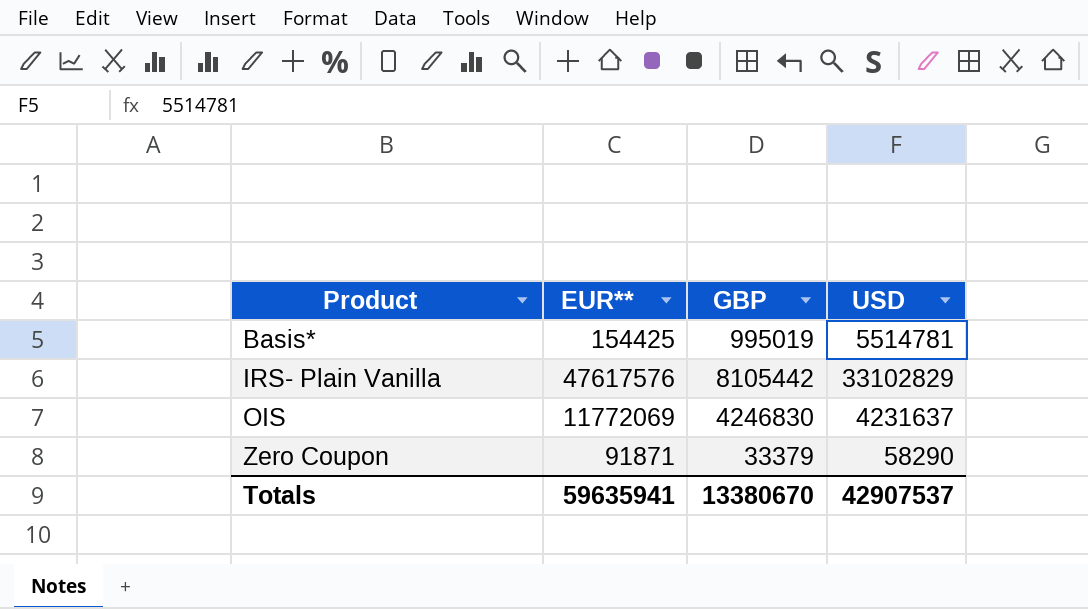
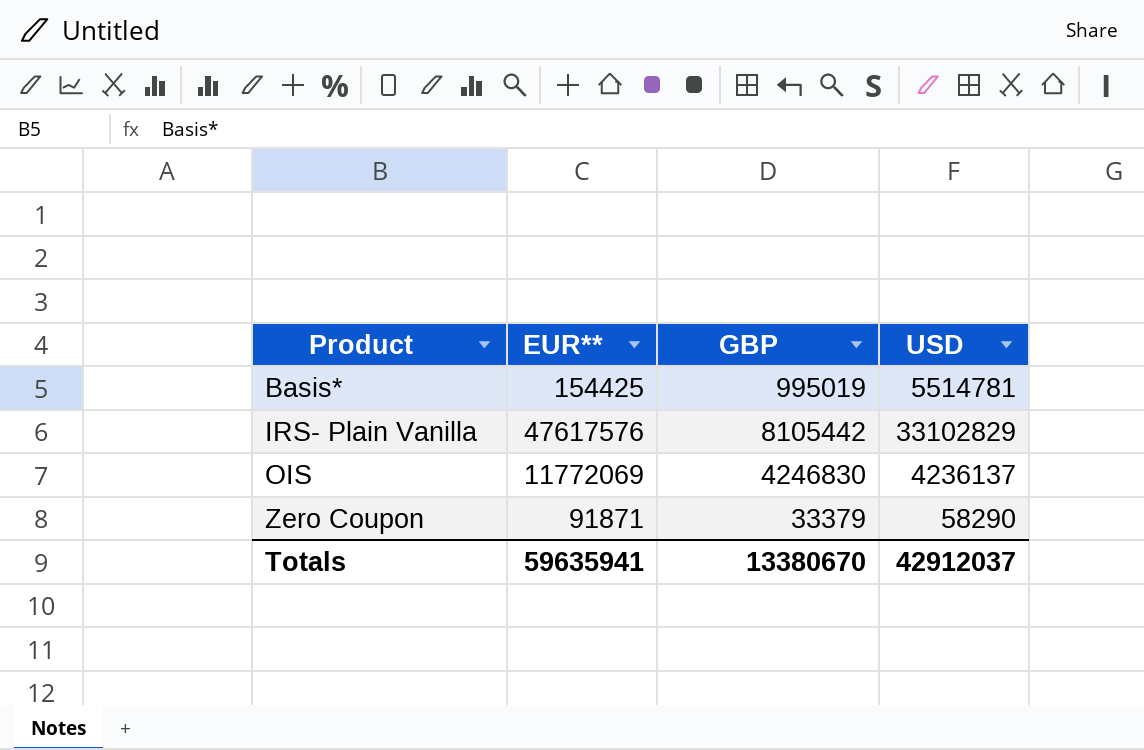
OIS | USD: 4231637 -> 4236137
Totals | USD: 42907537 -> 42912037

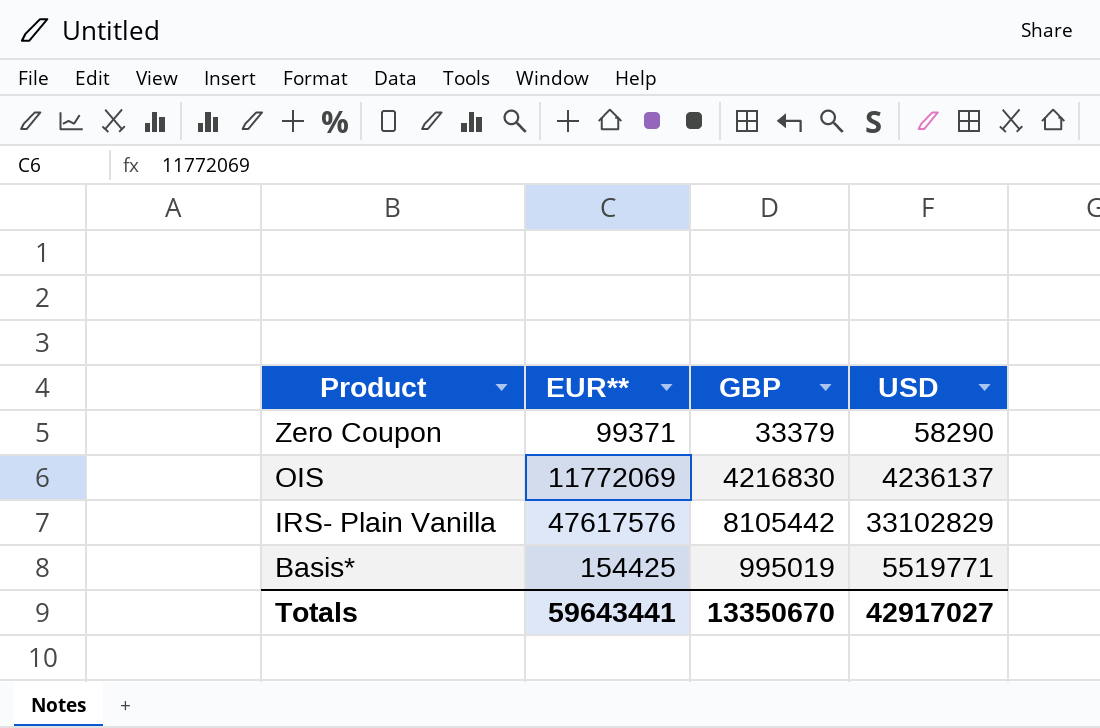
row order: Product ascending -> Product descending
Zero Coupon | EUR**: 91871 -> 99371
OIS | GBP: 4246830 -> 4216830
Basis* | USD: 5514781 -> 5519771
Totals | EUR**: 59635941 -> 59643441
Totals | GBP: 13380670 -> 13350670
Totals | USD: 42912037 -> 42917027

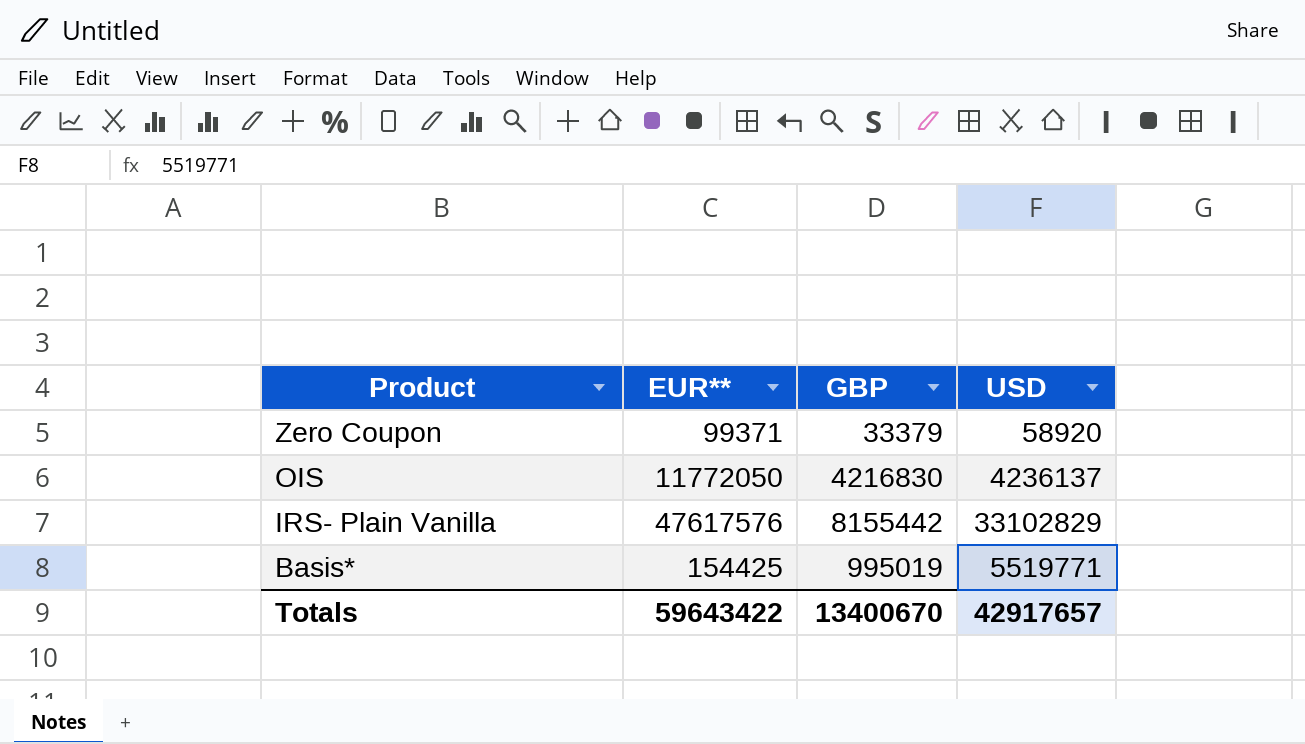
Zero Coupon | USD: 58290 -> 58920
OIS | EUR**: 11772069 -> 11772050
IRS- Plain Vanilla | GBP: 8105442 -> 8155442
Totals | EUR**: 59643441 -> 59643422
Totals | GBP: 13350670 -> 13400670
Totals | USD: 42917027 -> 42917657

